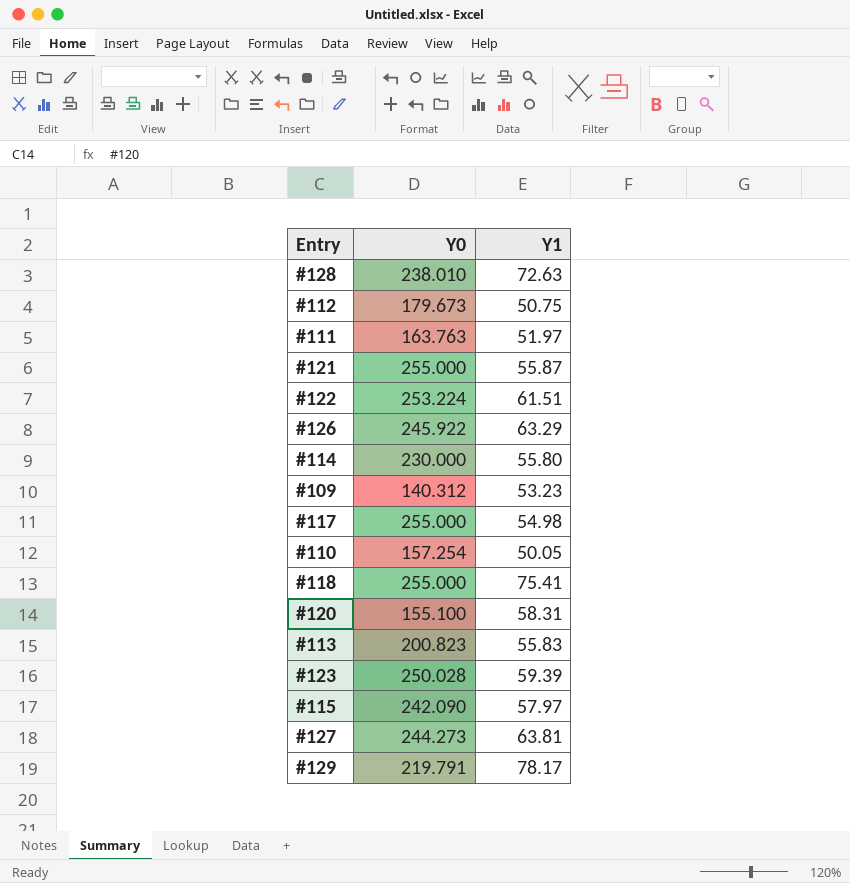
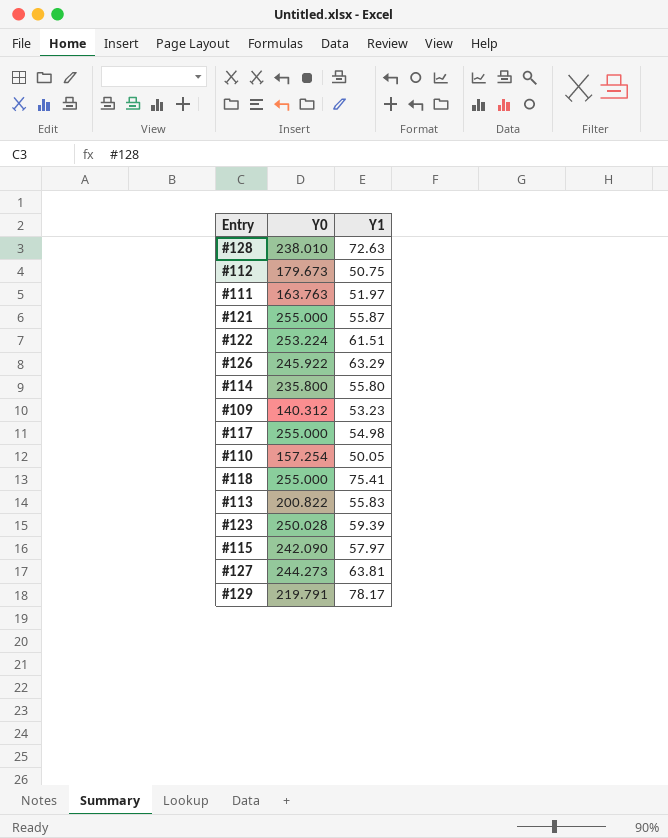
row #120: 155.100 | 58.31 -> none
#114 | Y0: 230.000 -> 235.800
#113 | Y0: 200.823 -> 200.822

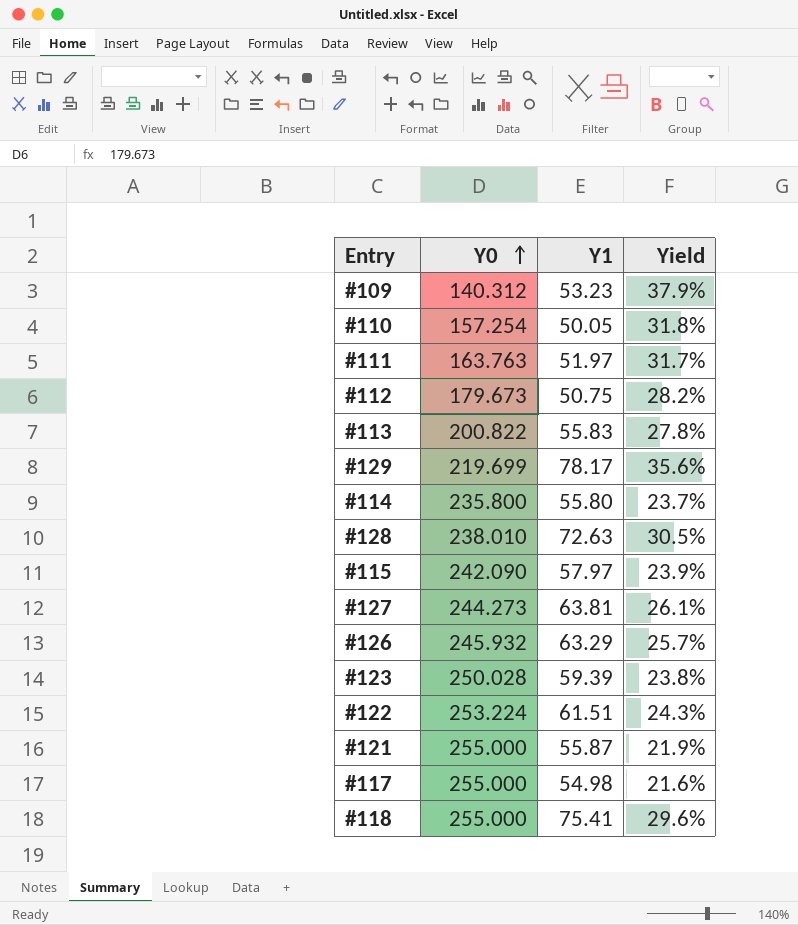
row order: none -> Y0 ascending
column Yield | formula: none -> [Y1] / [Y0]
#129 | Y0: 219.791 -> 219.699
#126 | Y0: 245.922 -> 245.932

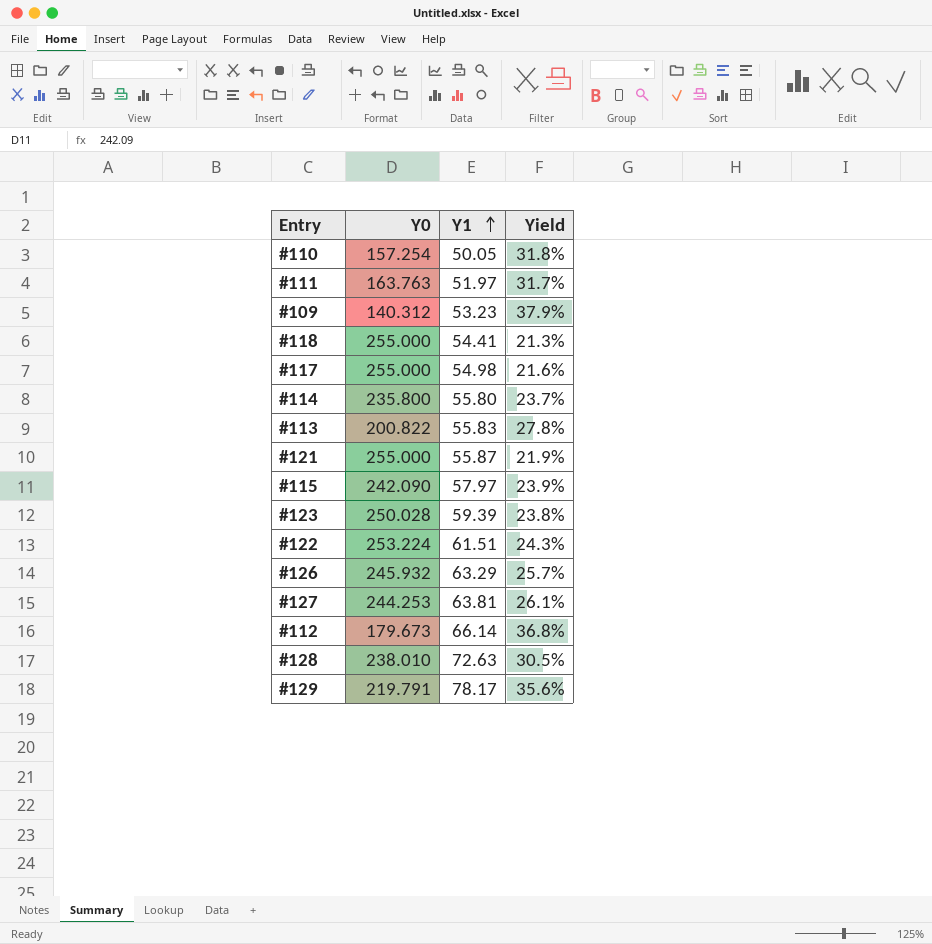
row order: Y0 ascending -> Y1 ascending
#118 | Y1: 75.41 -> 54.41
#118 | Yield: 29.6% -> 21.3%
#127 | Y0: 244.273 -> 244.253
#112 | Y1: 50.75 -> 66.14
#112 | Yield: 28.2% -> 36.8%
#129 | Y0: 219.699 -> 219.791

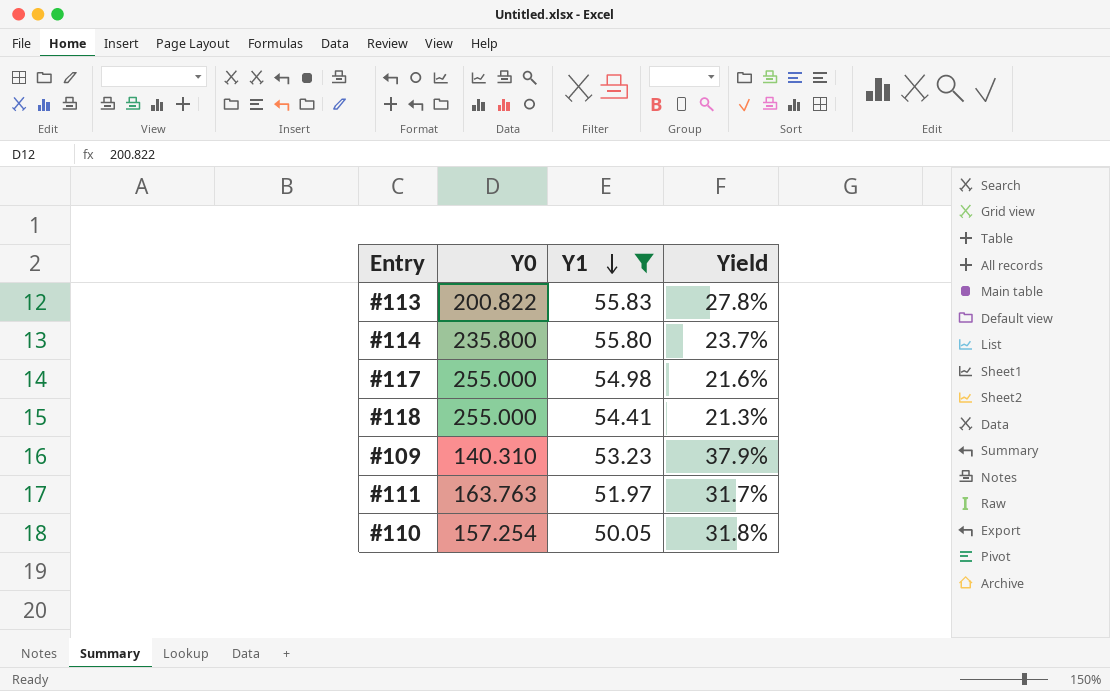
filter: none -> Y1 <= 55.83
row order: Y1 ascending -> Y1 descending
#109 | Y0: 140.312 -> 140.310

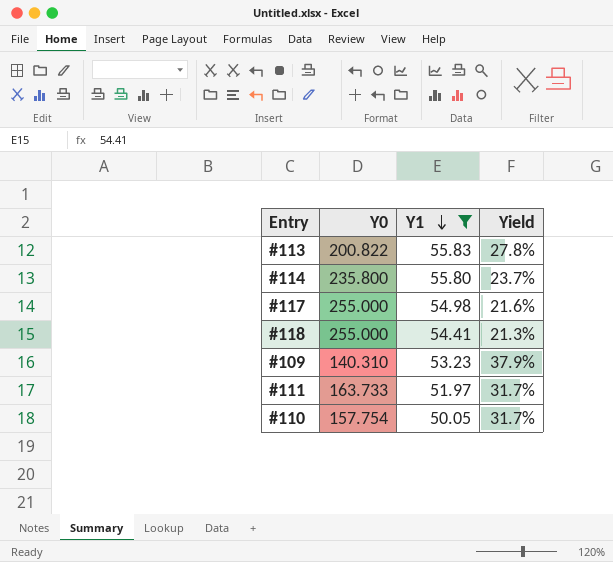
#111 | Y0: 163.763 -> 163.733
#110 | Y0: 157.254 -> 157.754
#110 | Yield: 31.8% -> 31.7%

